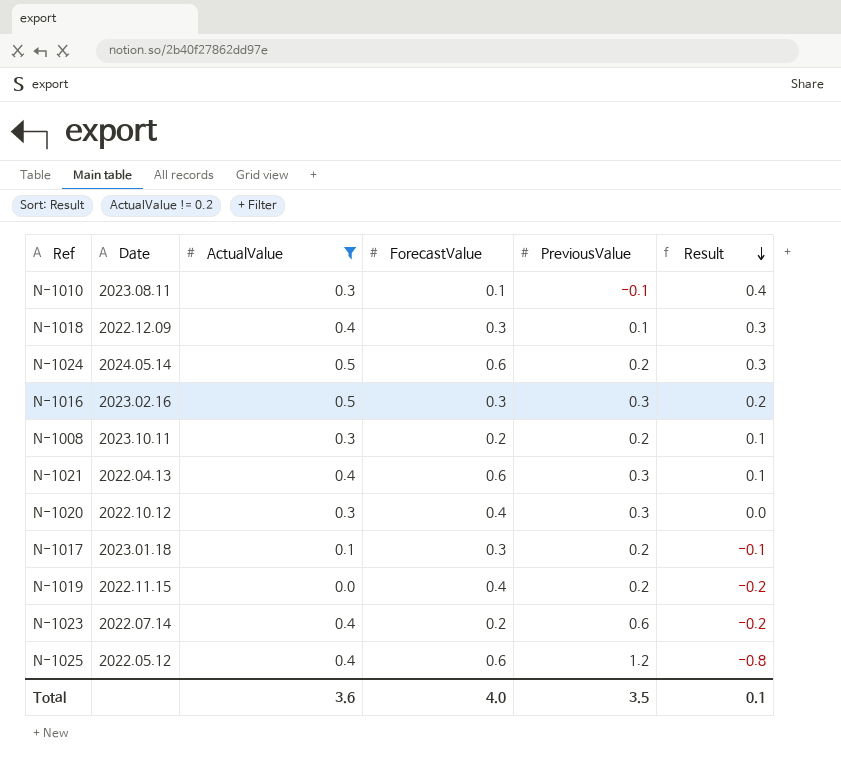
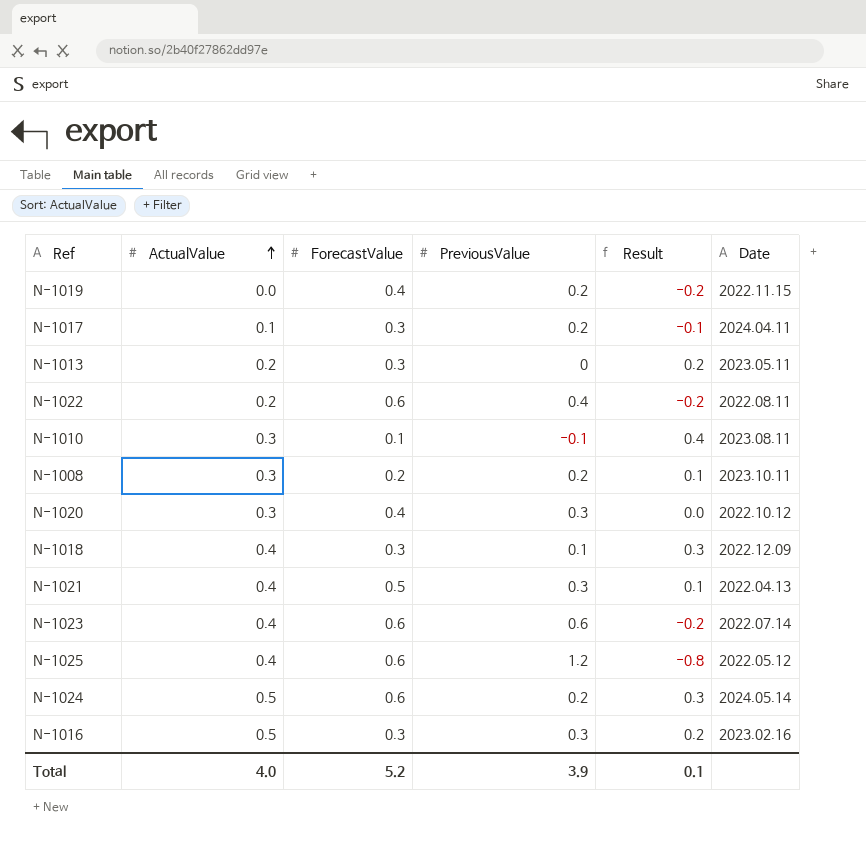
filter: ActualValue != 0.2 -> none
row order: Result descending -> ActualValue ascending
column Date | position: 2 -> 6
N-1017 | Date: 2023.01.18 -> 2024.04.11
N-1021 | ForecastValue: 0.6 -> 0.5
N-1023 | ForecastValue: 0.2 -> 0.6
Total | ActualValue: 3.6 -> 4.0
Total | ForecastValue: 4.0 -> 5.2
Total | PreviousValue: 3.5 -> 3.9

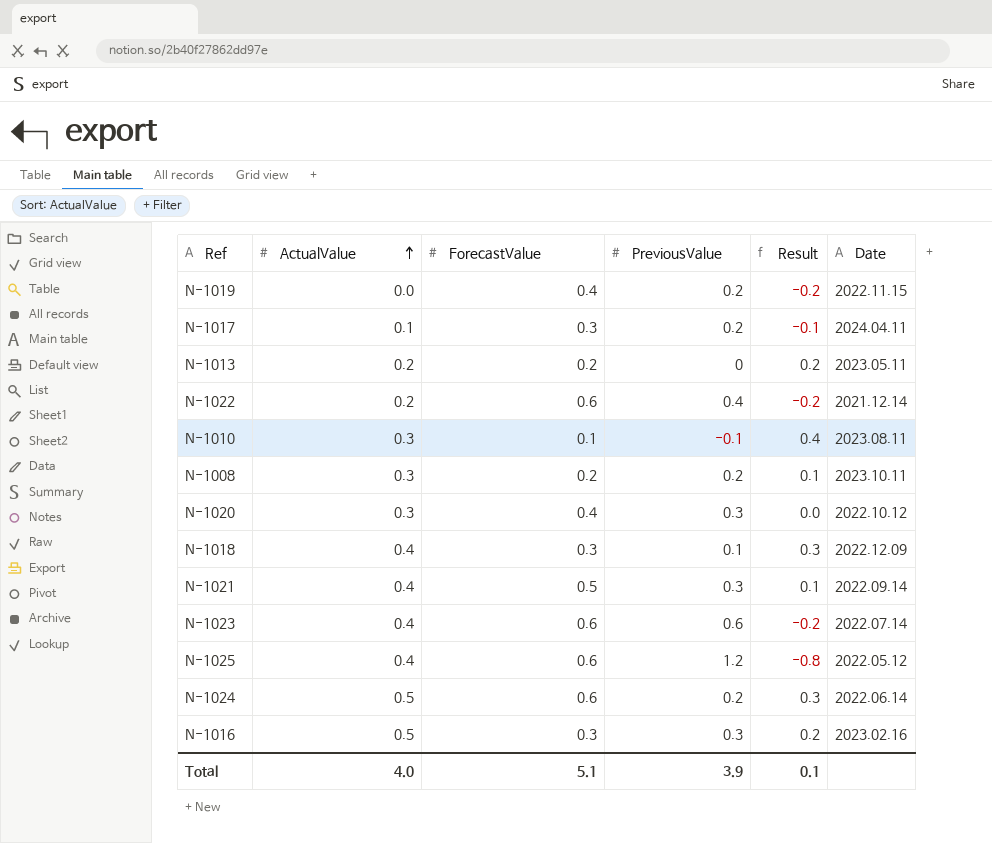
N-1013 | ForecastValue: 0.3 -> 0.2
N-1022 | Date: 2022.08.11 -> 2021.12.14
N-1021 | Date: 2022.04.13 -> 2022.09.14
N-1024 | Date: 2024.05.14 -> 2022.06.14
Total | ForecastValue: 5.2 -> 5.1

